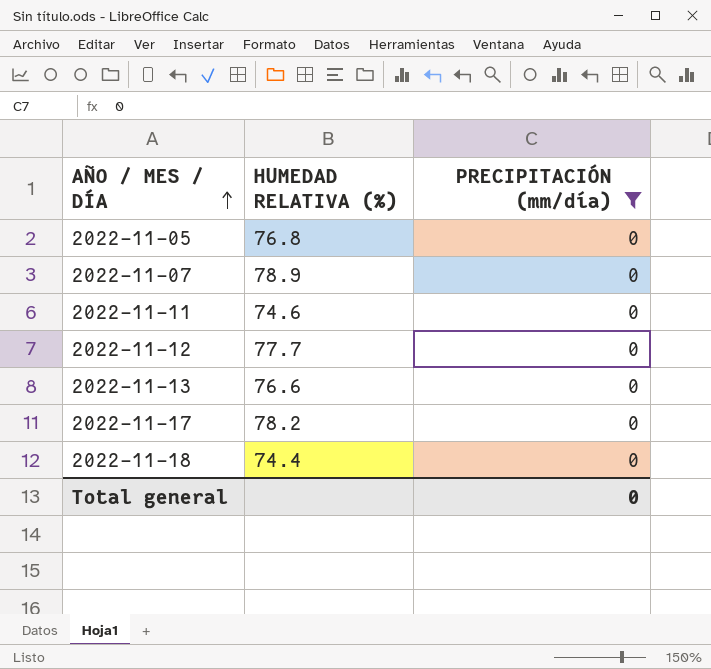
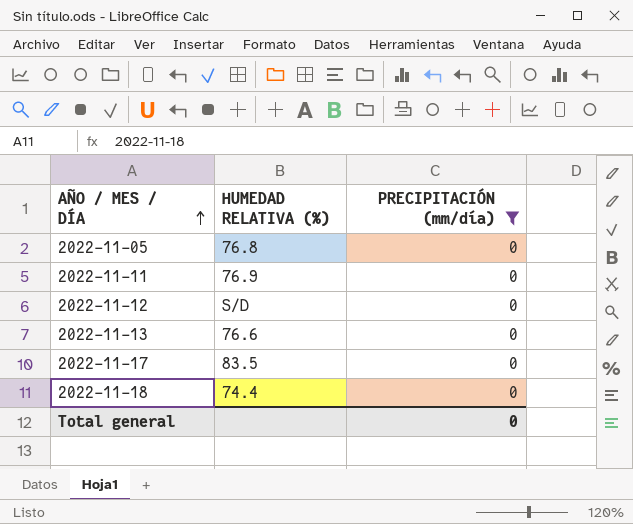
row 2022-11-07: 78.9 | 0 -> none
2022-11-11 | HUMEDAD RELATIVA (%): 74.6 -> 76.9
2022-11-12 | HUMEDAD RELATIVA (%): 77.7 -> S/D
2022-11-17 | HUMEDAD RELATIVA (%): 78.2 -> 83.5

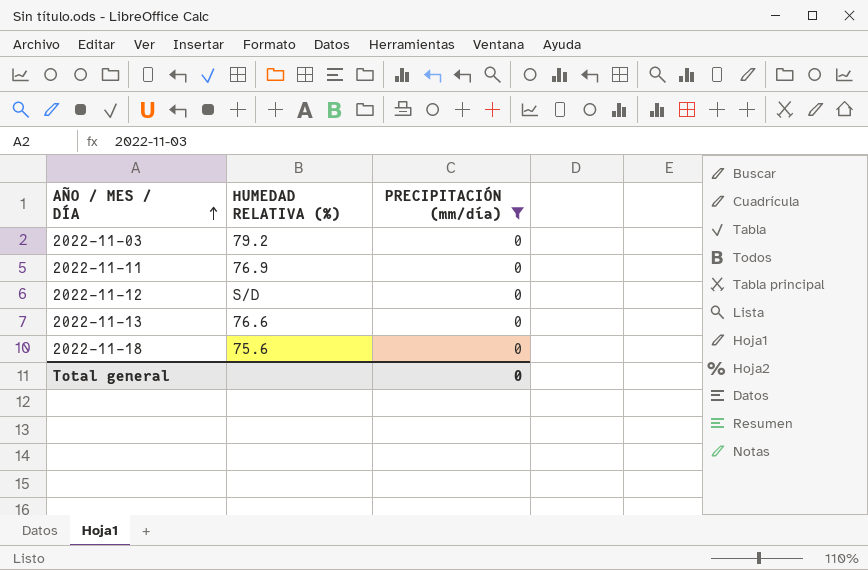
row 2022-11-05: 76.8 | 0 -> none
row 2022-11-17: 83.5 | 0 -> none
row 2022-11-03: none -> 79.2 | 0
2022-11-18 | HUMEDAD RELATIVA (%): 74.4 -> 75.6

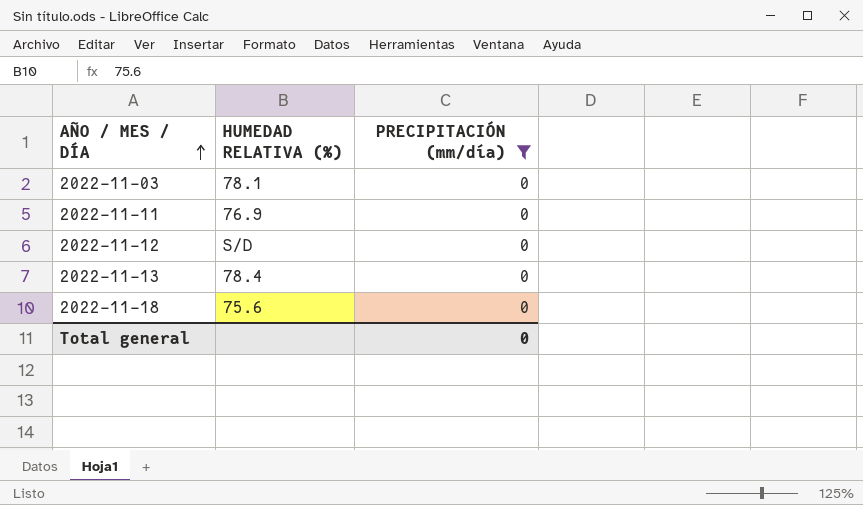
2022-11-03 | HUMEDAD RELATIVA (%): 79.2 -> 78.1
2022-11-13 | HUMEDAD RELATIVA (%): 76.6 -> 78.4

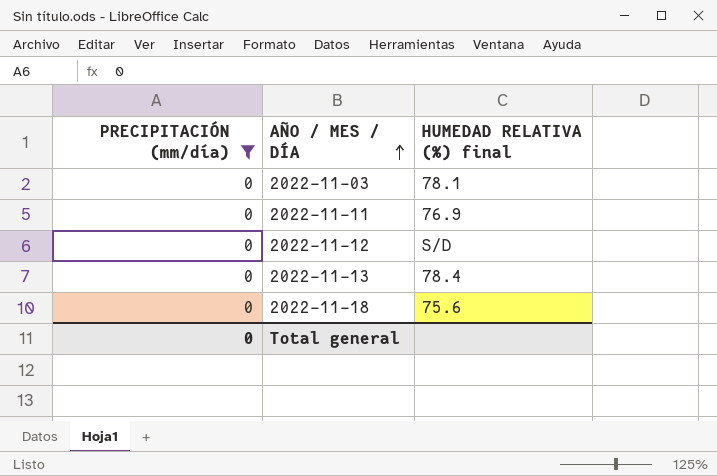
column PRECIPITACIÓN (mm/día) | position: 3 -> 1
column name: HUMEDAD RELATIVA (%) -> HUMEDAD RELATIVA (%) final

